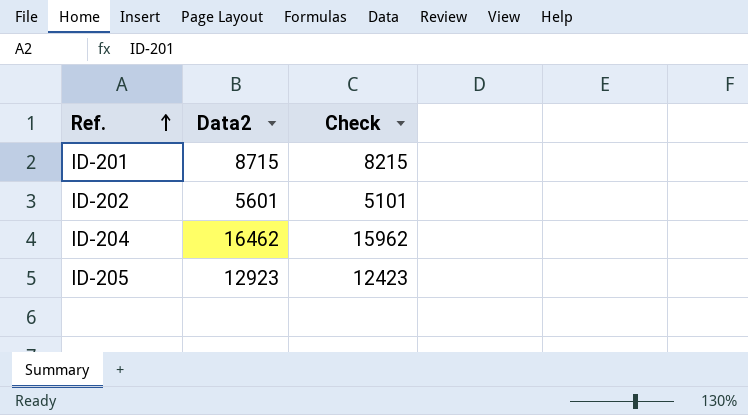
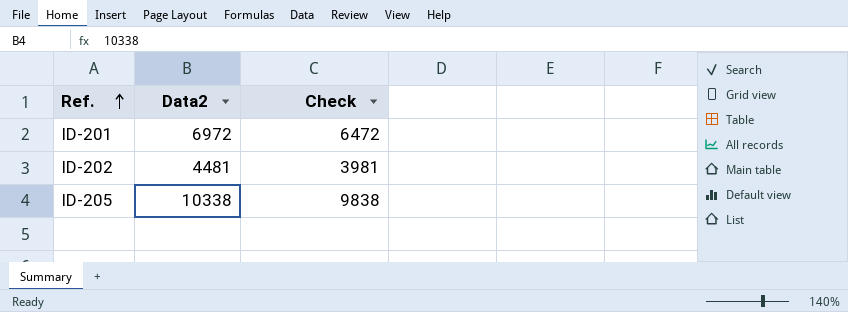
row ID-204: 16462 | 15962 -> none
ID-201 | Data2: 8715 -> 6972
ID-201 | Check: 8215 -> 6472
ID-202 | Data2: 5601 -> 4481
ID-202 | Check: 5101 -> 3981
ID-205 | Data2: 12923 -> 10338
ID-205 | Check: 12423 -> 9838

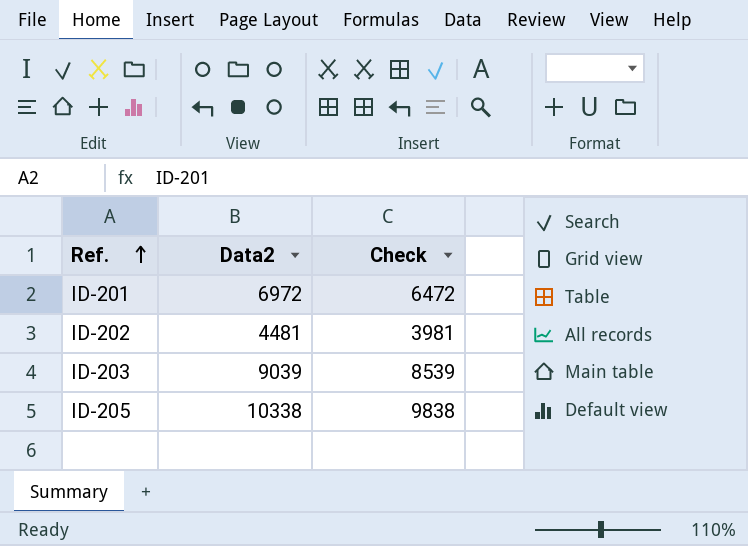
row ID-203: none -> 9039 | 8539

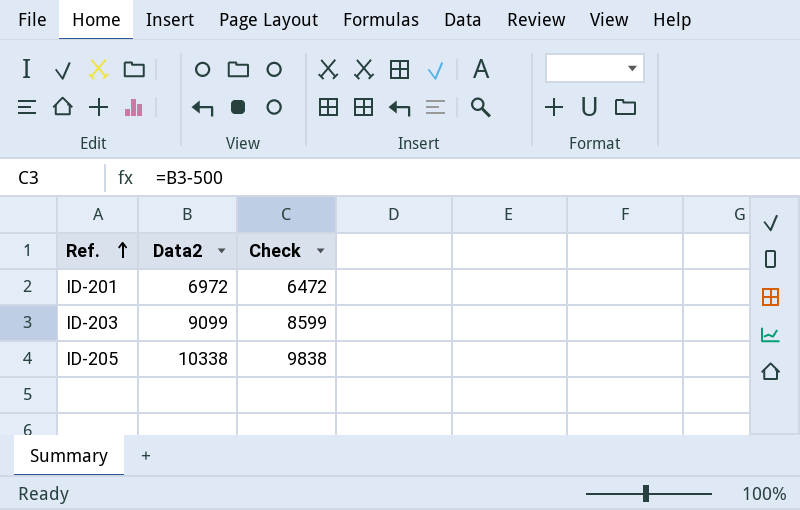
row ID-202: 4481 | 3981 -> none
ID-203 | Data2: 9039 -> 9099
ID-203 | Check: 8539 -> 8599

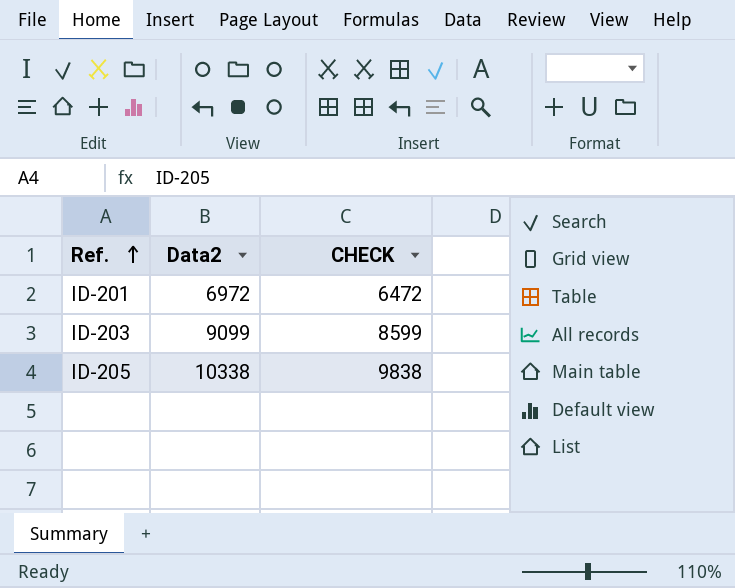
column name: Check -> CHECK

